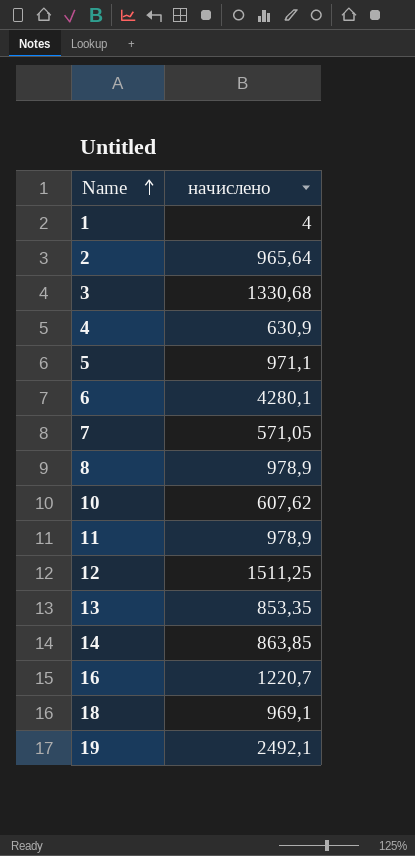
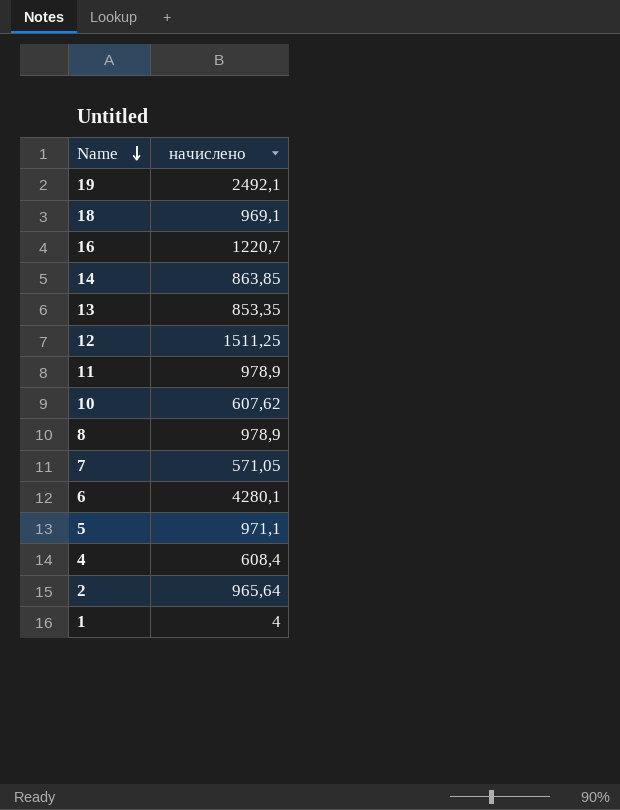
row order: Name ascending -> Name descending
row 3: 1330,68 -> none
4 | начислено: 630,9 -> 608,4

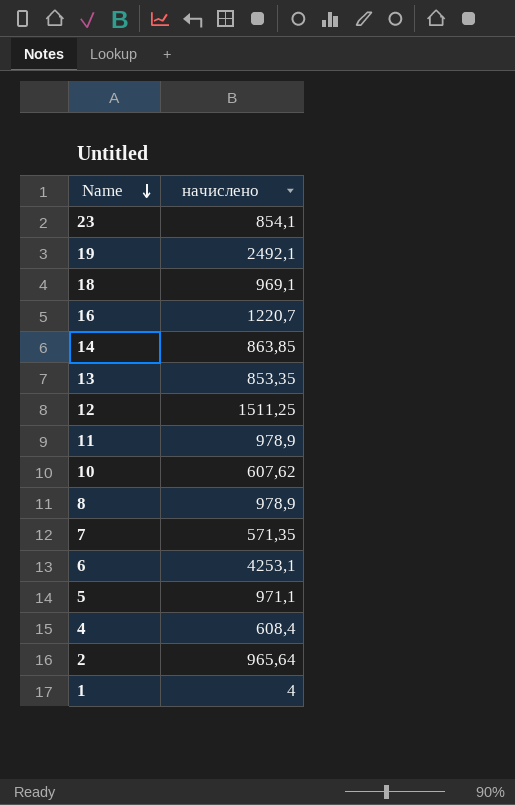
row 23: none -> 854,1
7 | начислено: 571,05 -> 571,35
6 | начислено: 4280,1 -> 4253,1

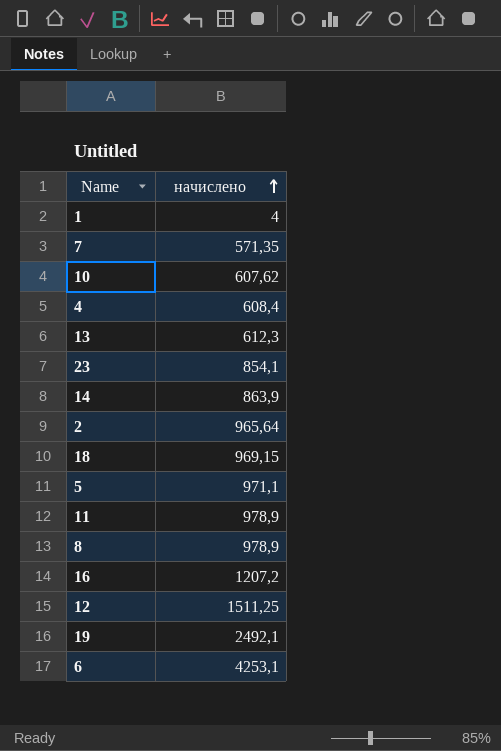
row order: Name descending -> начислено ascending
13 | начислено: 853,35 -> 612,3
14 | начислено: 863,85 -> 863,9
18 | начислено: 969,1 -> 969,15
16 | начислено: 1220,7 -> 1207,2

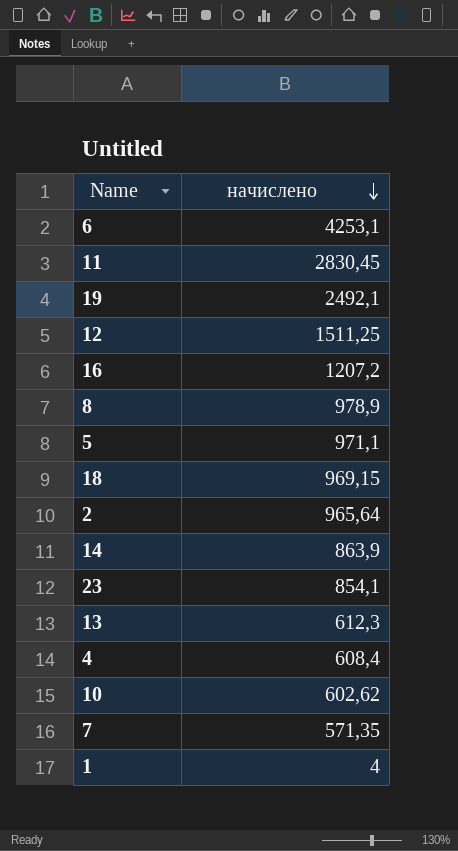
row order: начислено ascending -> начислено descending
11 | начислено: 978,9 -> 2830,45
10 | начислено: 607,62 -> 602,62

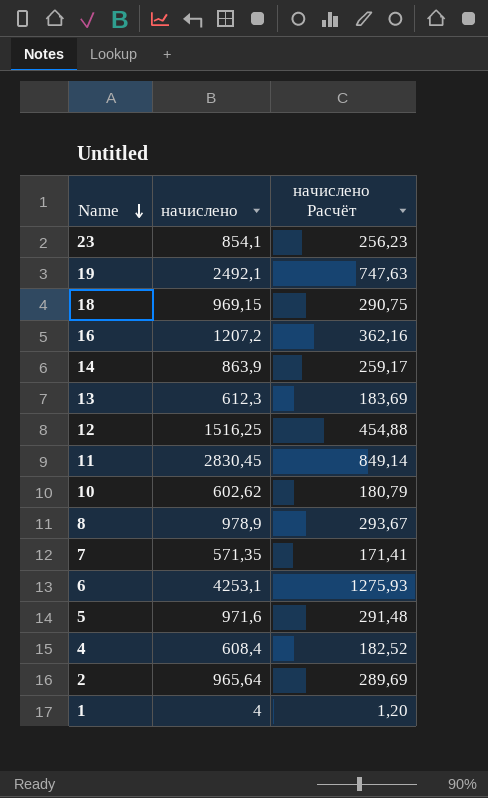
row order: начислено descending -> Name descending
column начислено Расчёт | formula: none -> [начислено] * 0,3
12 | начислено: 1511,25 -> 1516,25
5 | начислено: 971,1 -> 971,6

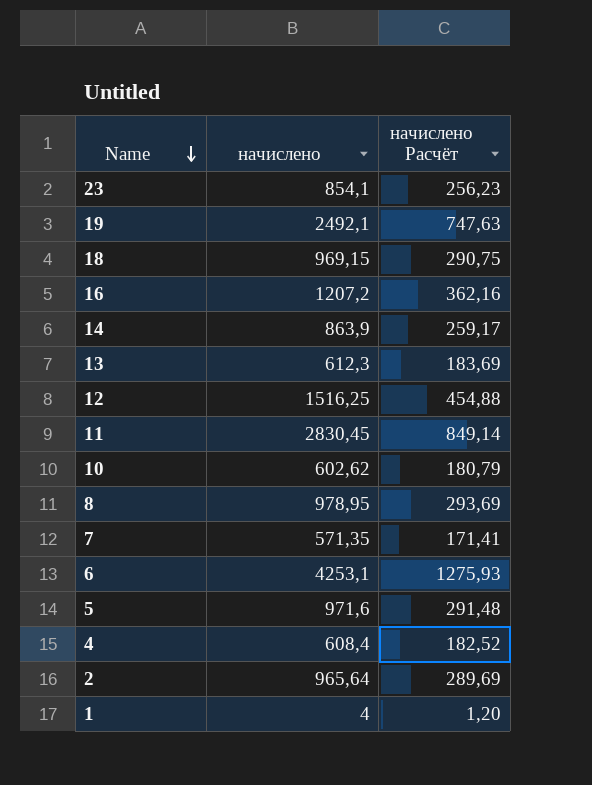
8 | начислено: 978,9 -> 978,95
8 | начислено Расчёт: 293,67 -> 293,69

